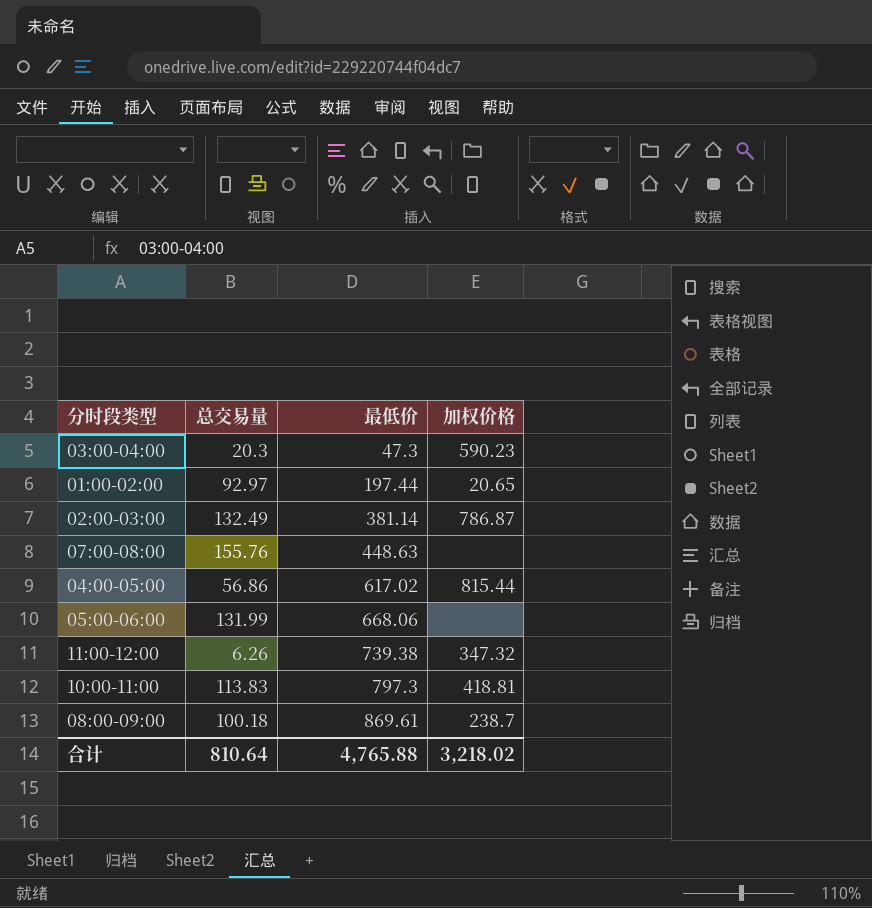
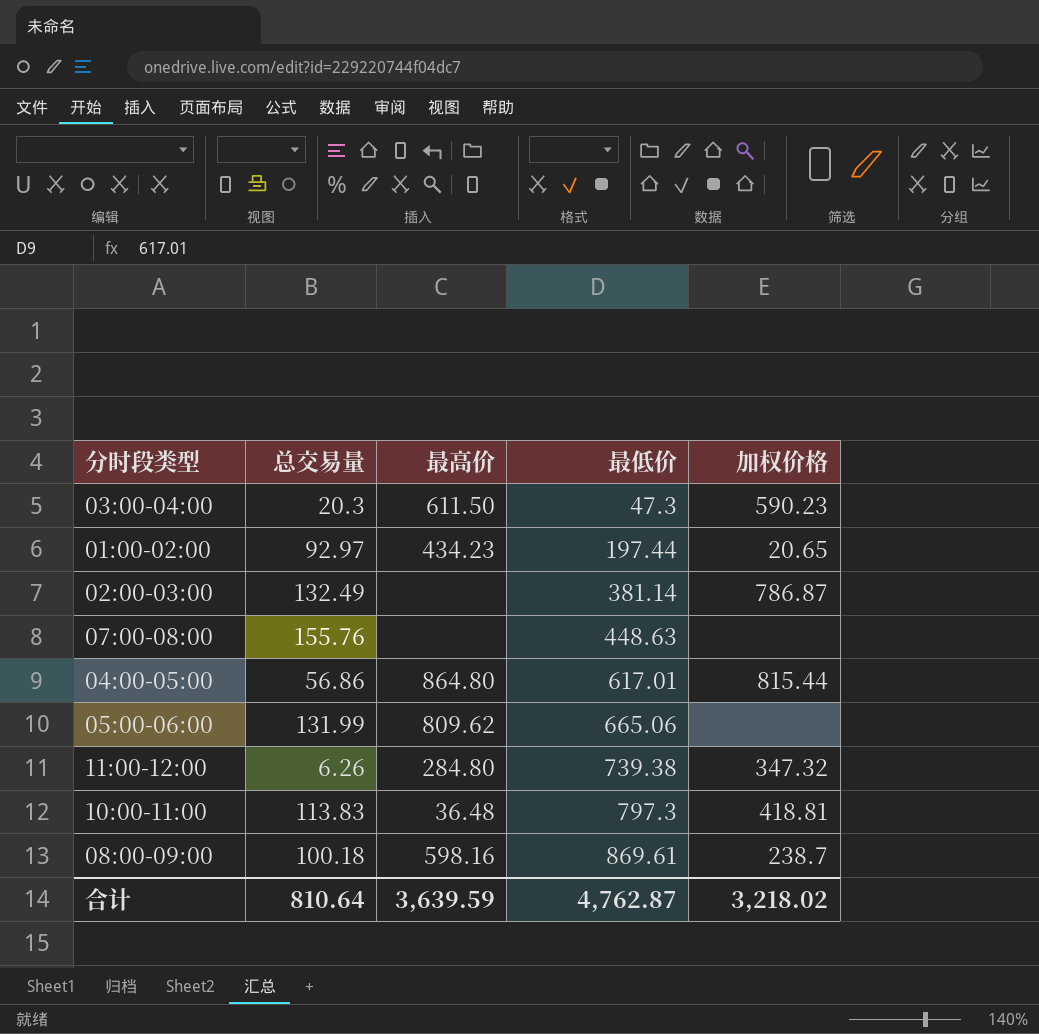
column 最高价 | position: none -> 3
04:00-05:00 | 最低价: 617.02 -> 617.01
05:00-06:00 | 最低价: 668.06 -> 665.06
合计 | 最低价: 4,765.88 -> 4,762.87

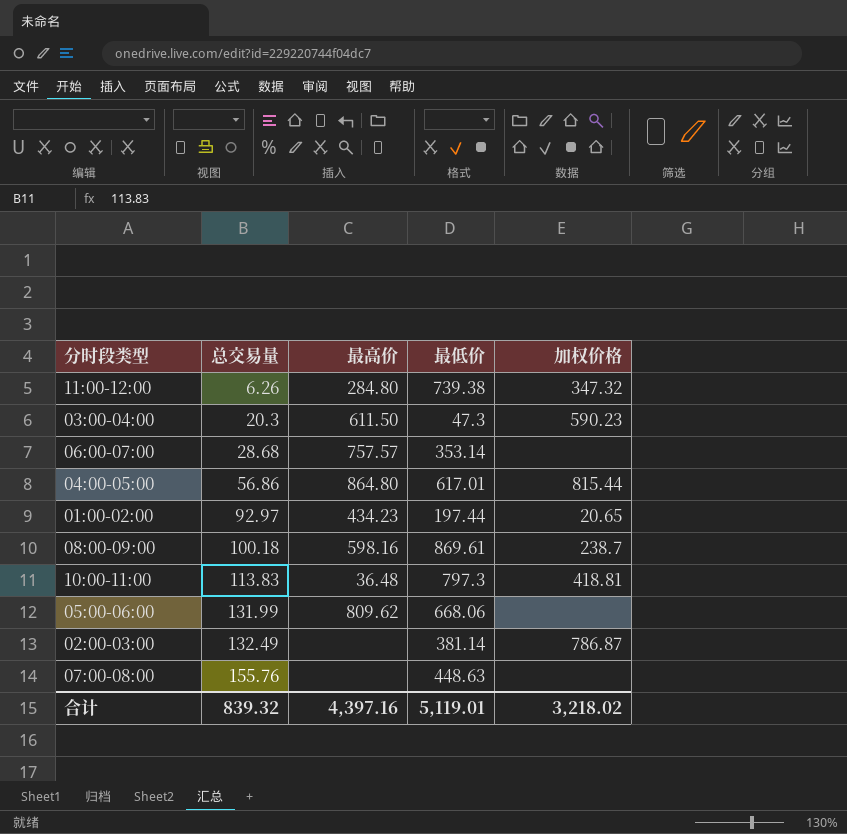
row order: 最低价 ascending -> 总交易量 ascending
row 06:00-07:00: none -> 28.68 | 757.57 | 353.14 | none
05:00-06:00 | 最低价: 665.06 -> 668.06
合计 | 总交易量: 810.64 -> 839.32
合计 | 最高价: 3,639.59 -> 4,397.16
合计 | 最低价: 4,762.87 -> 5,119.01

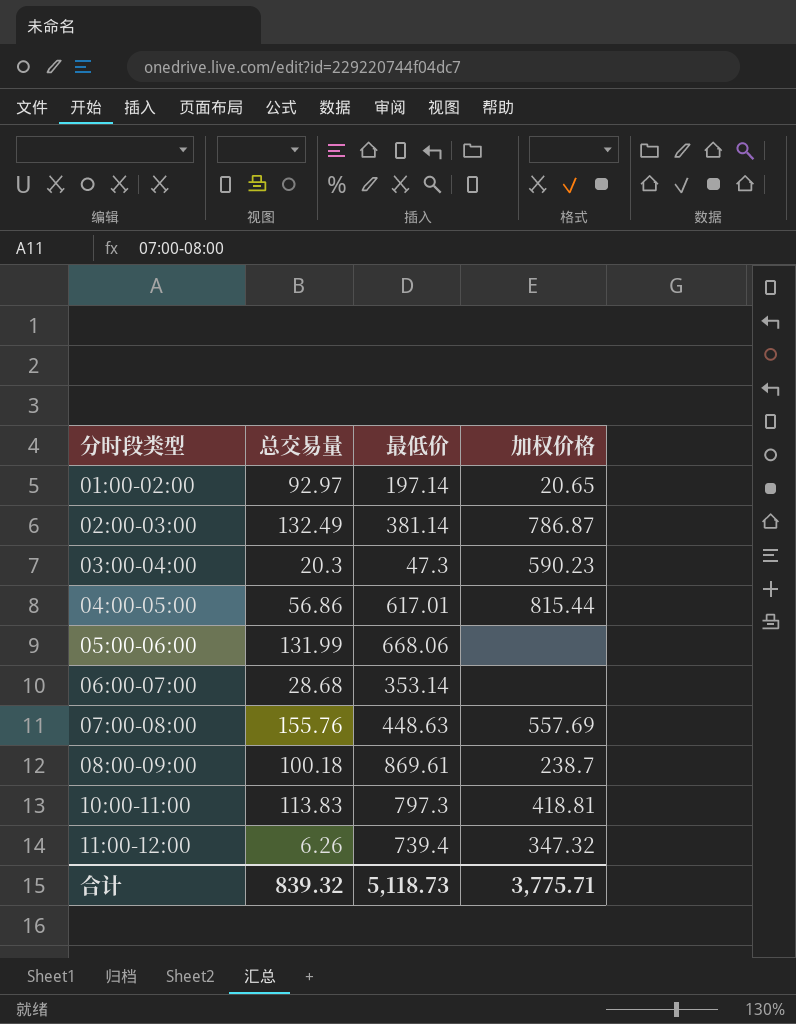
row order: 总交易量 ascending -> 分时段类型 ascending
column 最高价 | position: 3 -> none
01:00-02:00 | 最低价: 197.44 -> 197.14
07:00-08:00 | 加权价格: none -> 557.69
11:00-12:00 | 最低价: 739.38 -> 739.4
合计 | 最低价: 5,119.01 -> 5,118.73
合计 | 加权价格: 3,218.02 -> 3,775.71

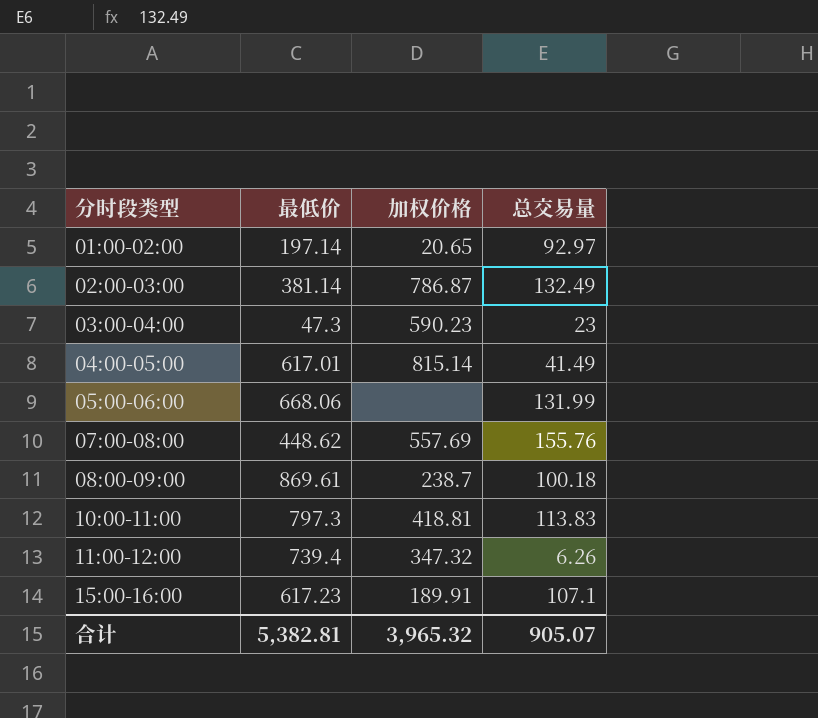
column 总交易量 | position: 2 -> 4
row 06:00-07:00: 28.68 | 353.14 | none -> none
03:00-04:00 | 总交易量: 20.3 -> 23
04:00-05:00 | 加权价格: 815.44 -> 815.14
04:00-05:00 | 总交易量: 56.86 -> 41.49
07:00-08:00 | 最低价: 448.63 -> 448.62
row 15:00-16:00: none -> 617.23 | 189.91 | 107.1
合计 | 最低价: 5,118.73 -> 5,382.81
合计 | 加权价格: 3,775.71 -> 3,965.32
合计 | 总交易量: 839.32 -> 905.07

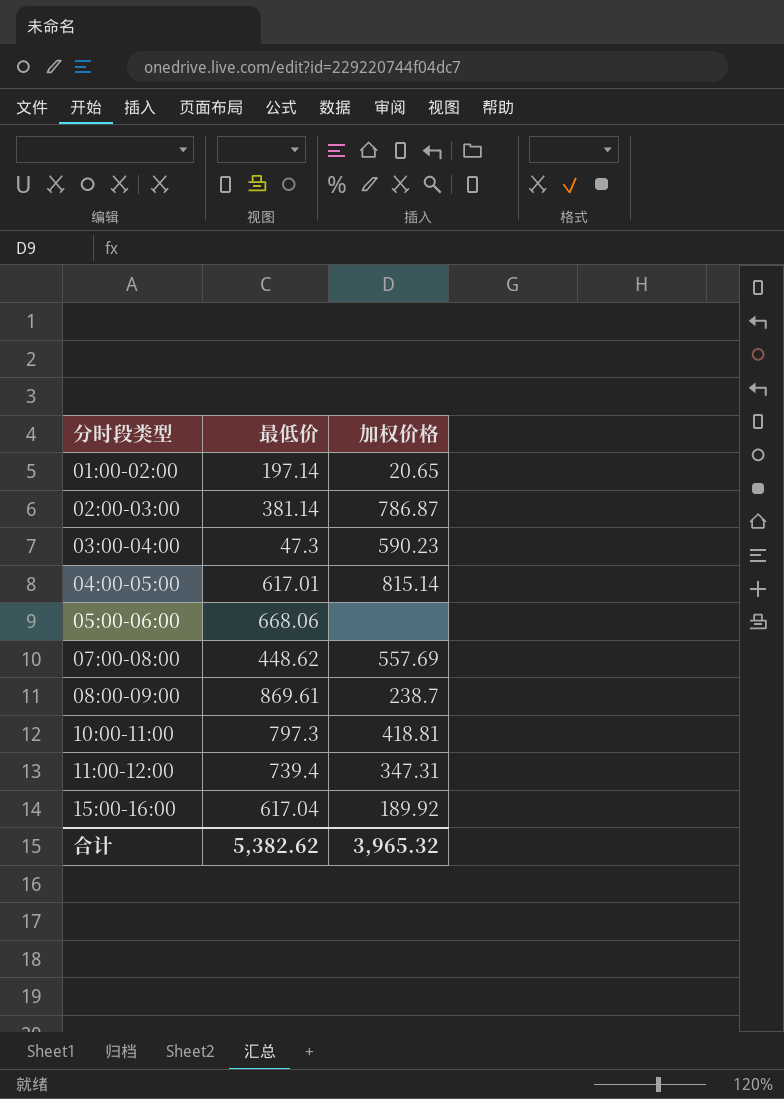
column 总交易量 | position: 4 -> none
11:00-12:00 | 加权价格: 347.32 -> 347.31
15:00-16:00 | 最低价: 617.23 -> 617.04
15:00-16:00 | 加权价格: 189.91 -> 189.92
合计 | 最低价: 5,382.81 -> 5,382.62

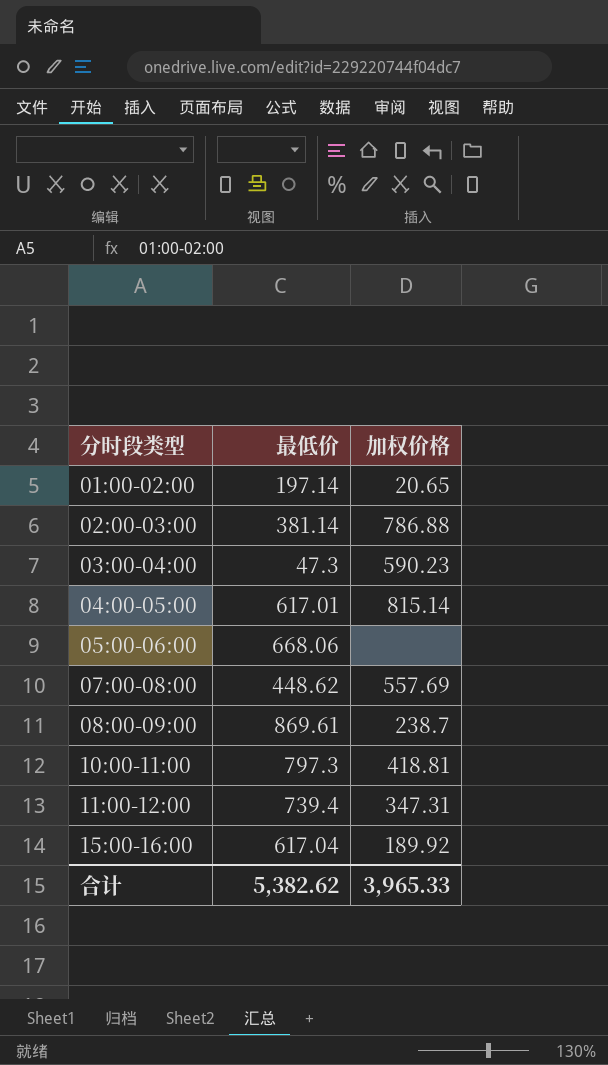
02:00-03:00 | 加权价格: 786.87 -> 786.88
合计 | 加权价格: 3,965.32 -> 3,965.33

